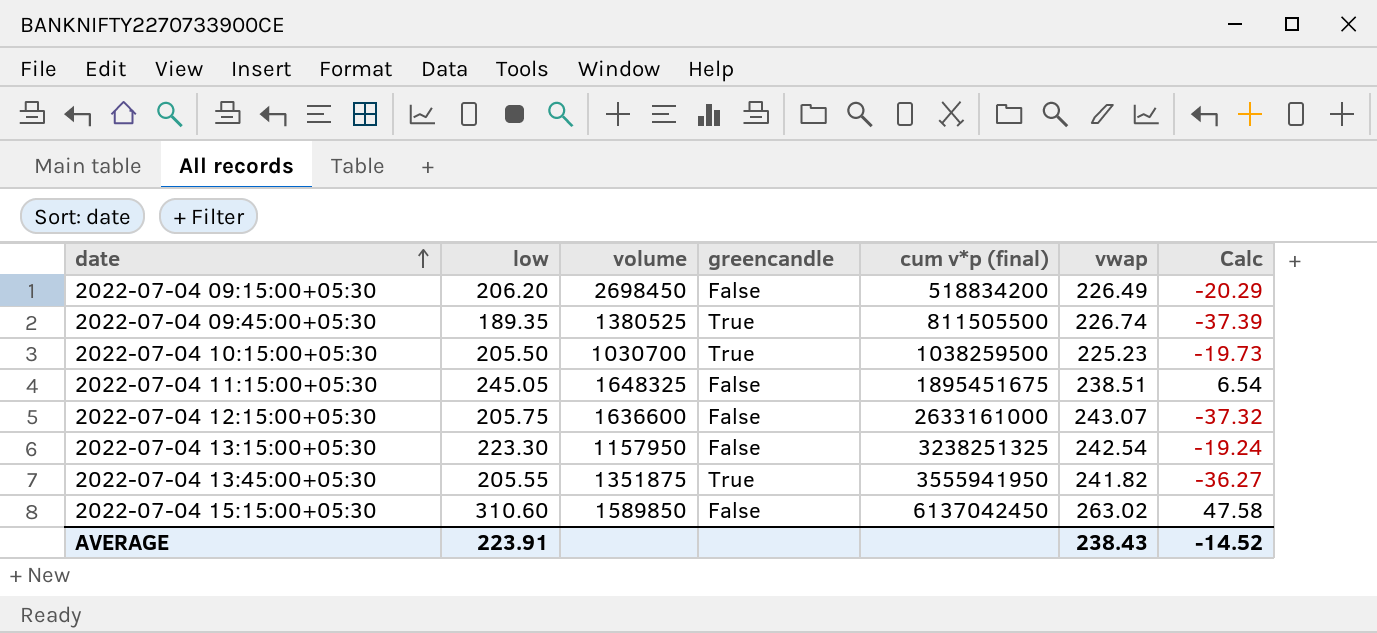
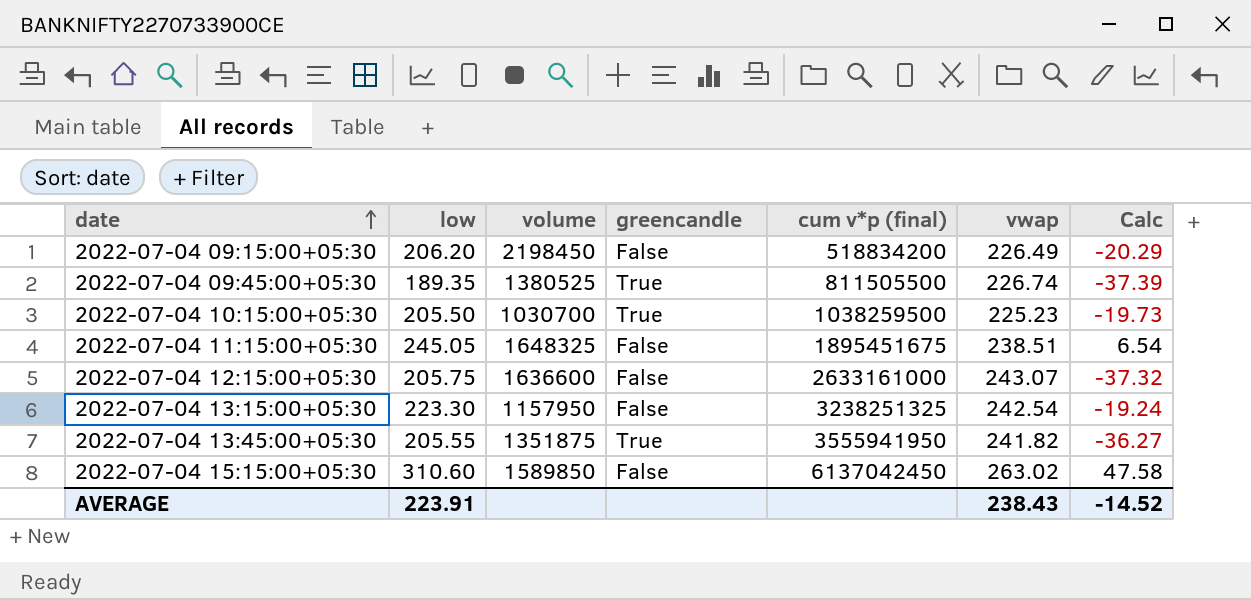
2022-07-04 09:15:00+05:30 | volume: 2698450 -> 2198450

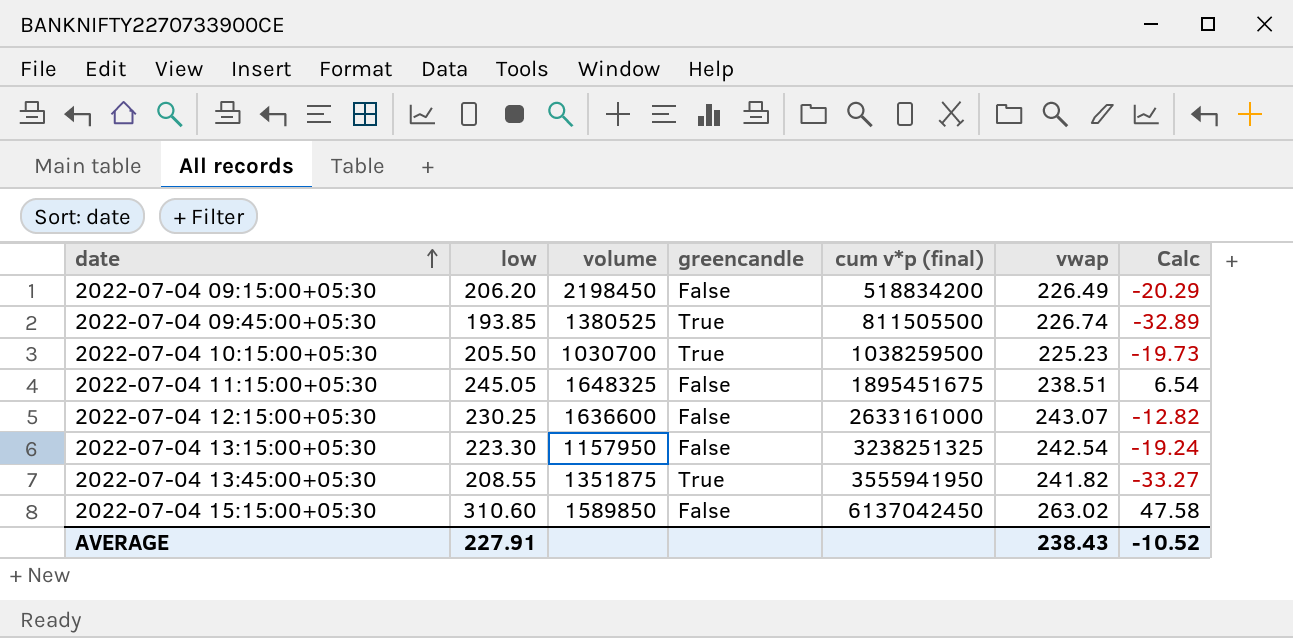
2022-07-04 09:45:00+05:30 | low: 189.35 -> 193.85
2022-07-04 09:45:00+05:30 | Calc: -37.39 -> -32.89
2022-07-04 12:15:00+05:30 | low: 205.75 -> 230.25
2022-07-04 12:15:00+05:30 | Calc: -37.32 -> -12.82
2022-07-04 13:45:00+05:30 | low: 205.55 -> 208.55
2022-07-04 13:45:00+05:30 | Calc: -36.27 -> -33.27
AVERAGE | low: 223.91 -> 227.91
AVERAGE | Calc: -14.52 -> -10.52

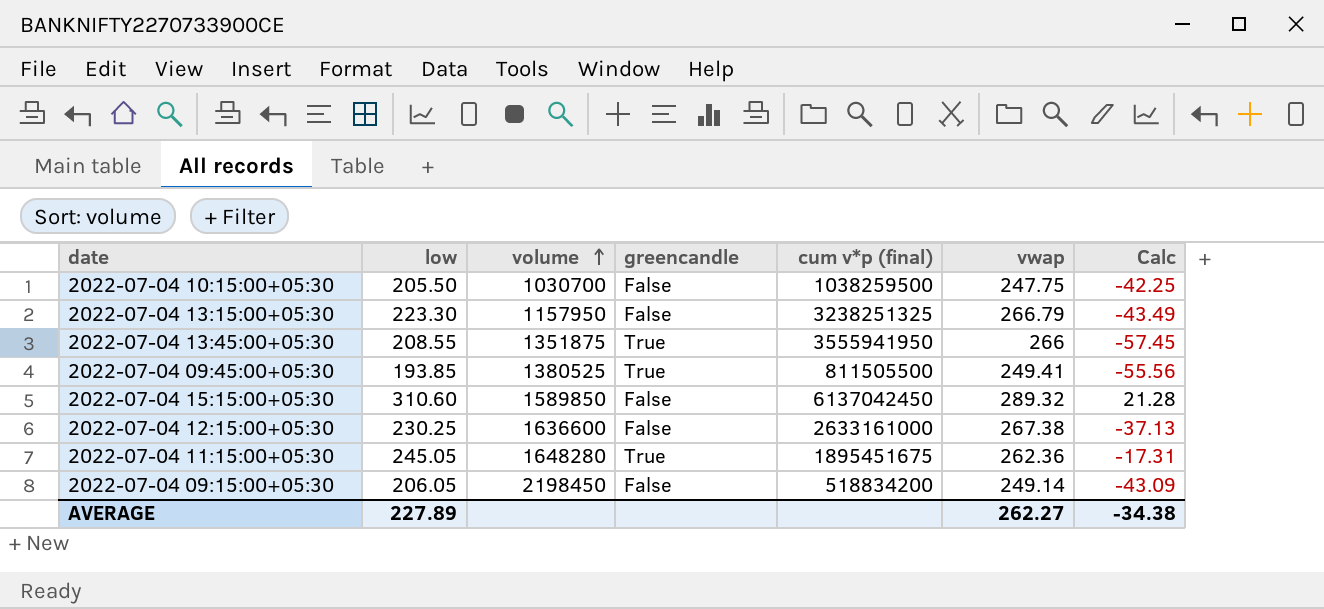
row order: date ascending -> volume ascending
2022-07-04 10:15:00+05:30 | greencandle: True -> False
2022-07-04 10:15:00+05:30 | vwap: 225.23 -> 247.75
2022-07-04 10:15:00+05:30 | Calc: -19.73 -> -42.25
2022-07-04 13:15:00+05:30 | vwap: 242.54 -> 266.79
2022-07-04 13:15:00+05:30 | Calc: -19.24 -> -43.49
2022-07-04 13:45:00+05:30 | vwap: 241.82 -> 266
2022-07-04 13:45:00+05:30 | Calc: -33.27 -> -57.45
2022-07-04 09:45:00+05:30 | vwap: 226.74 -> 249.41
2022-07-04 09:45:00+05:30 | Calc: -32.89 -> -55.56
2022-07-04 15:15:00+05:30 | vwap: 263.02 -> 289.32
2022-07-04 15:15:00+05:30 | Calc: 47.58 -> 21.28
2022-07-04 12:15:00+05:30 | vwap: 243.07 -> 267.38
2022-07-04 12:15:00+05:30 | Calc: -12.82 -> -37.13
2022-07-04 11:15:00+05:30 | volume: 1648325 -> 1648280
2022-07-04 11:15:00+05:30 | greencandle: False -> True
2022-07-04 11:15:00+05:30 | vwap: 238.51 -> 262.36
2022-07-04 11:15:00+05:30 | Calc: 6.54 -> -17.31
2022-07-04 09:15:00+05:30 | low: 206.20 -> 206.05
2022-07-04 09:15:00+05:30 | vwap: 226.49 -> 249.14
2022-07-04 09:15:00+05:30 | Calc: -20.29 -> -43.09
AVERAGE | low: 227.91 -> 227.89
AVERAGE | vwap: 238.43 -> 262.27
AVERAGE | Calc: -10.52 -> -34.38

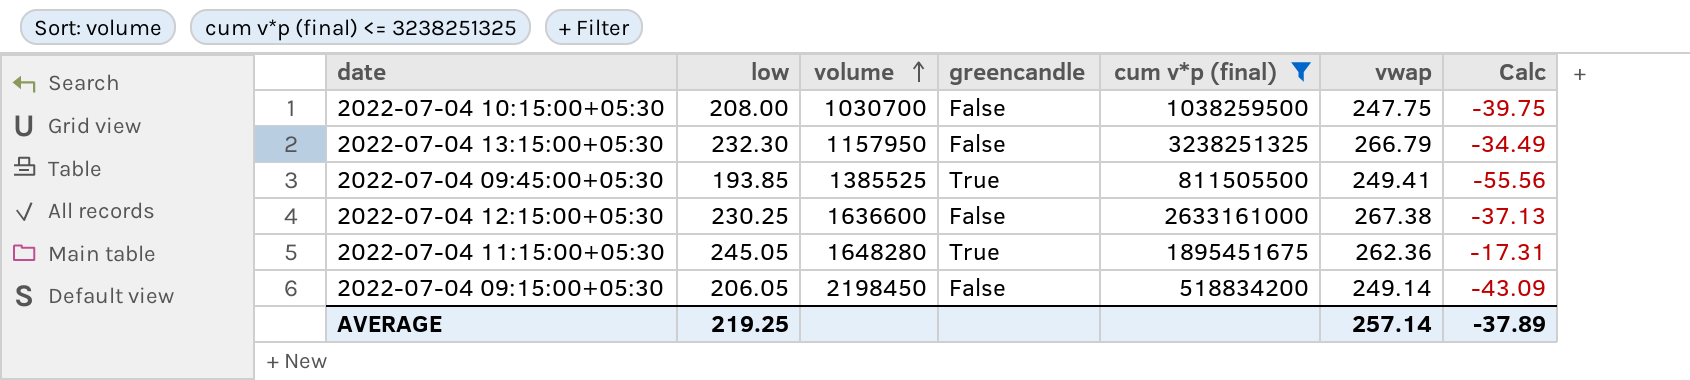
filter: none -> cum v*p (final) <= 3238251325
2022-07-04 10:15:00+05:30 | low: 205.50 -> 208.00
2022-07-04 10:15:00+05:30 | Calc: -42.25 -> -39.75
2022-07-04 13:15:00+05:30 | low: 223.30 -> 232.30
2022-07-04 13:15:00+05:30 | Calc: -43.49 -> -34.49
2022-07-04 09:45:00+05:30 | volume: 1380525 -> 1385525
AVERAGE | low: 227.89 -> 219.25
AVERAGE | vwap: 262.27 -> 257.14
AVERAGE | Calc: -34.38 -> -37.89

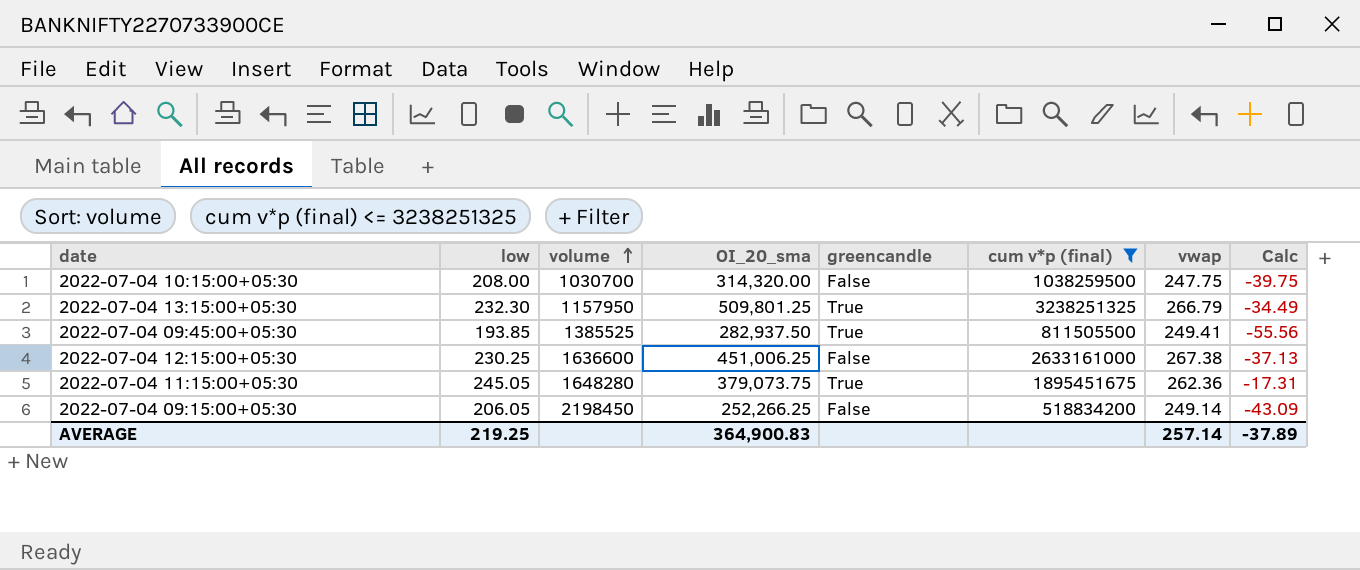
column OI_20_sma | position: none -> 4
2022-07-04 13:15:00+05:30 | greencandle: False -> True

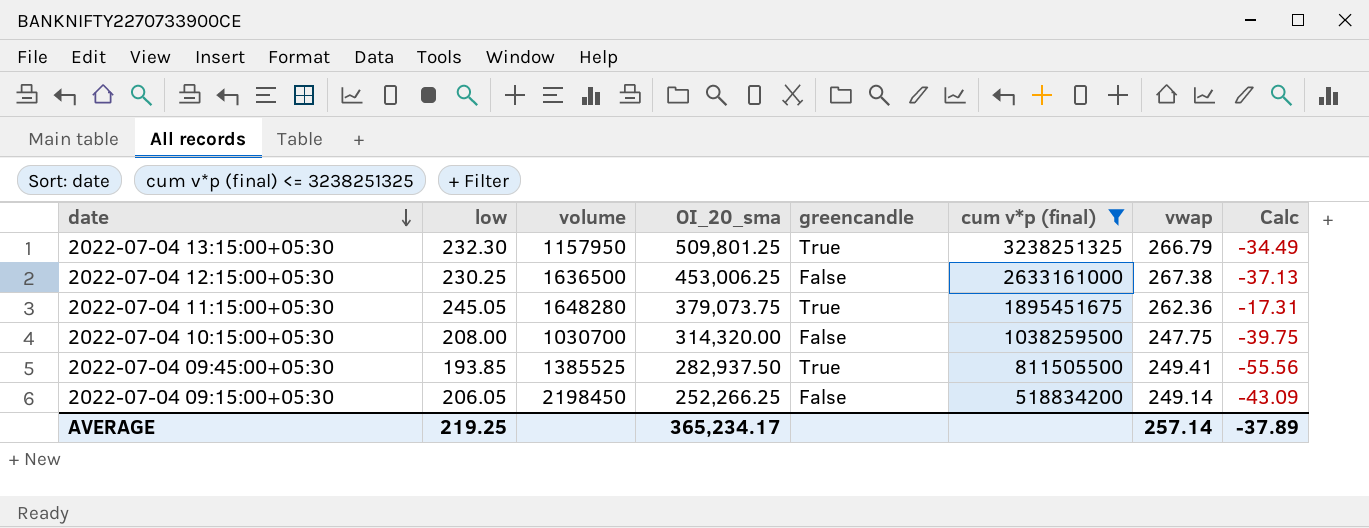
row order: volume ascending -> date descending
2022-07-04 12:15:00+05:30 | volume: 1636600 -> 1636500
2022-07-04 12:15:00+05:30 | OI_20_sma: 451,006.25 -> 453,006.25
AVERAGE | OI_20_sma: 364,900.83 -> 365,234.17

